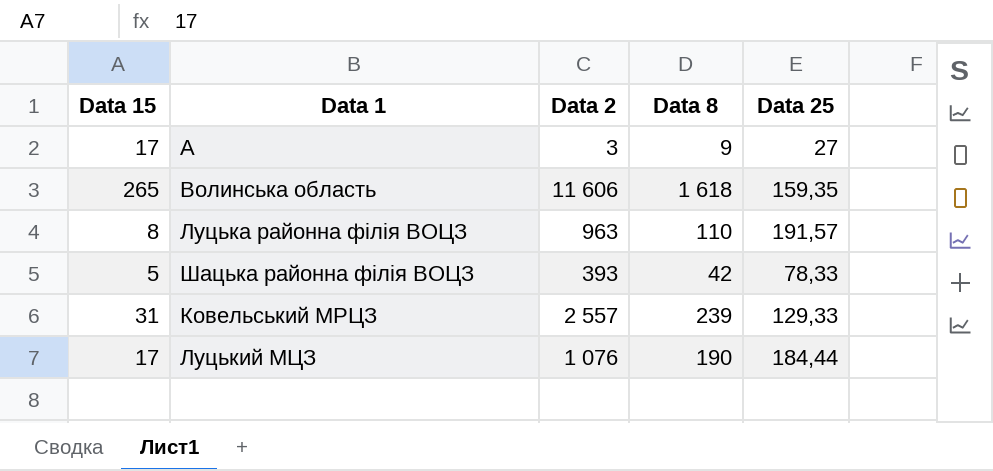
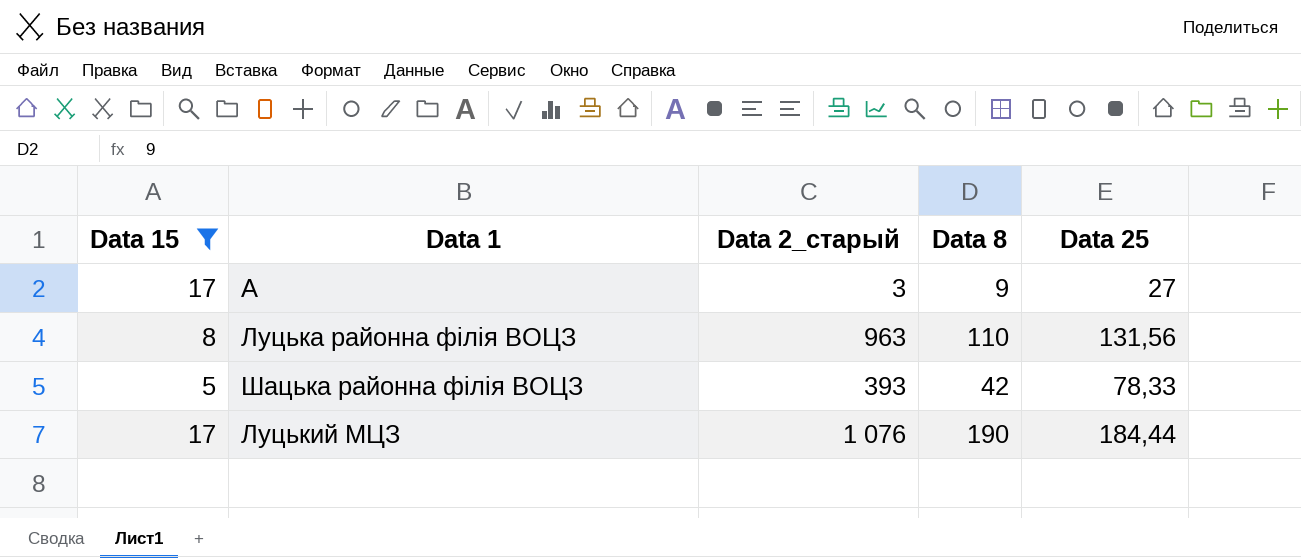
filter: none -> Data 15 <= 17
column name: Data 2 -> Data 2_старый
Луцька районна філія ВОЦЗ | Data 25: 191,57 -> 131,56

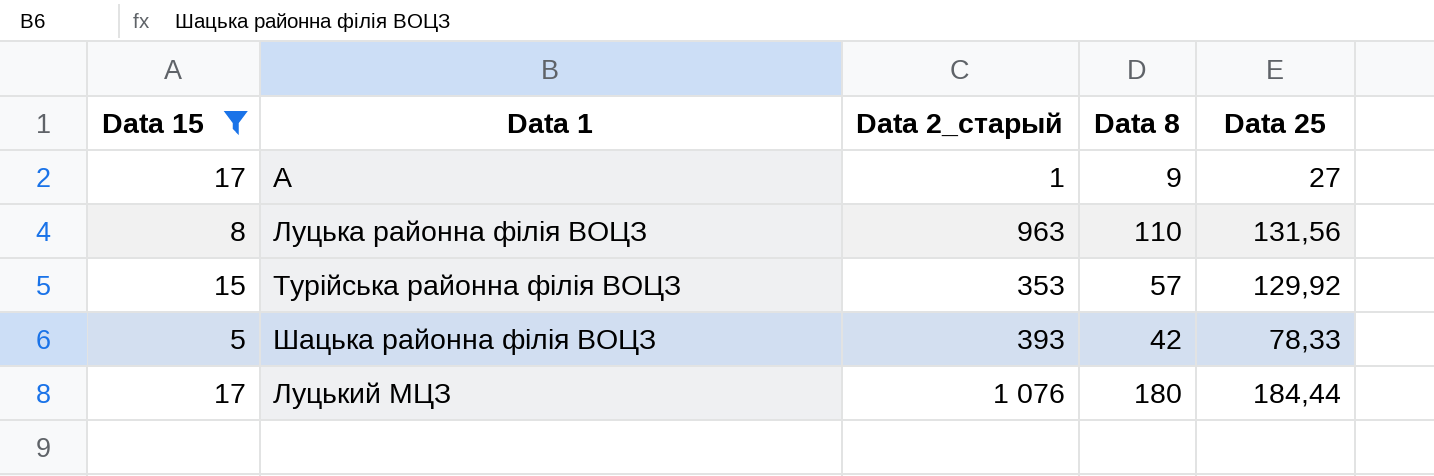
А | Data 2_старый: 3 -> 1
row Турійська районна філія ВОЦЗ: none -> 15 | 353 | 57 | 129,92
Луцький МЦЗ | Data 8: 190 -> 180

